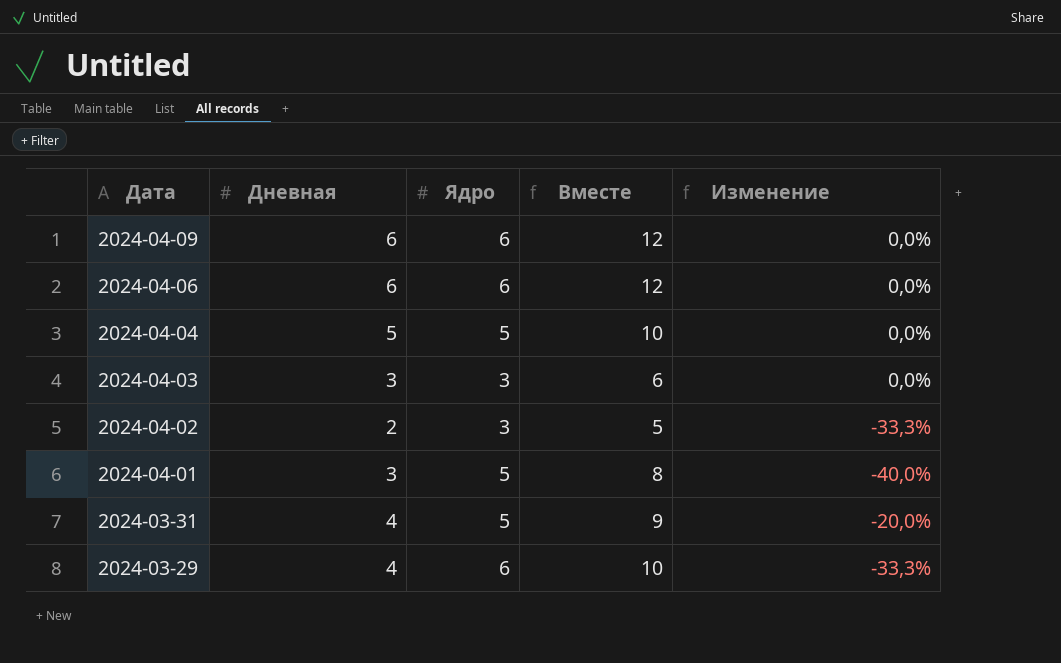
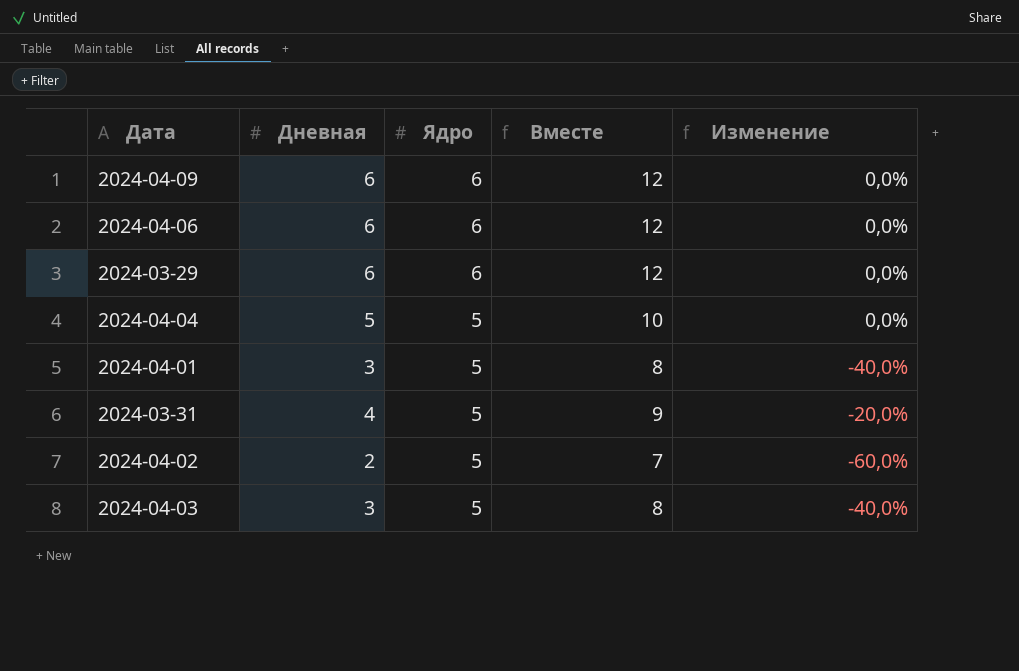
row order: Дата descending -> Ядро descending
2024-03-29 | Дневная: 4 -> 6
2024-03-29 | Вместе: 10 -> 12
2024-03-29 | Изменение: -33,3% -> 0,0%
2024-04-02 | Ядро: 3 -> 5
2024-04-02 | Вместе: 5 -> 7
2024-04-02 | Изменение: -33,3% -> -60,0%
2024-04-03 | Ядро: 3 -> 5
2024-04-03 | Вместе: 6 -> 8
2024-04-03 | Изменение: 0,0% -> -40,0%

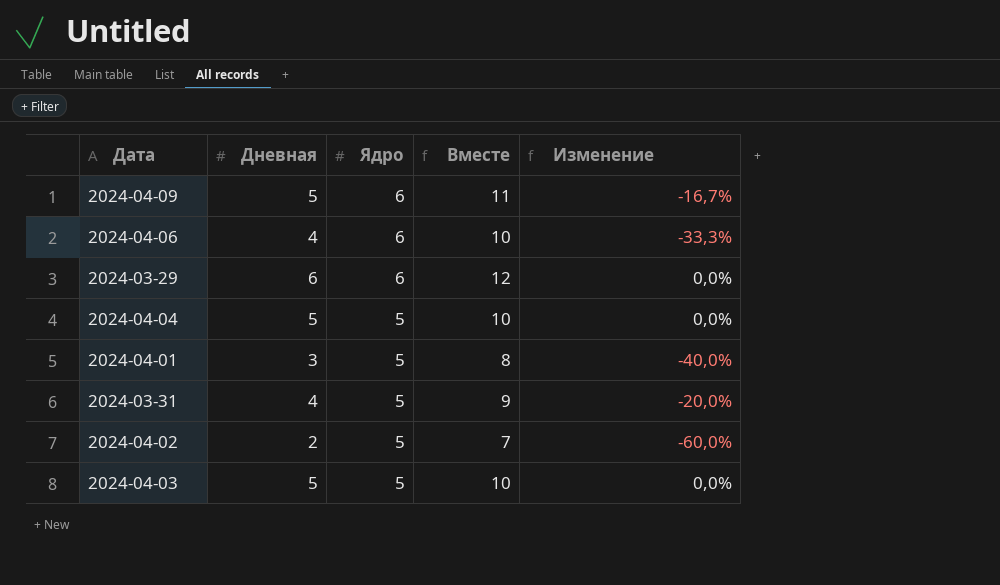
2024-04-09 | Дневная: 6 -> 5
2024-04-09 | Вместе: 12 -> 11
2024-04-09 | Изменение: 0,0% -> -16,7%
2024-04-06 | Дневная: 6 -> 4
2024-04-06 | Вместе: 12 -> 10
2024-04-06 | Изменение: 0,0% -> -33,3%
2024-04-03 | Дневная: 3 -> 5
2024-04-03 | Вместе: 8 -> 10
2024-04-03 | Изменение: -40,0% -> 0,0%

